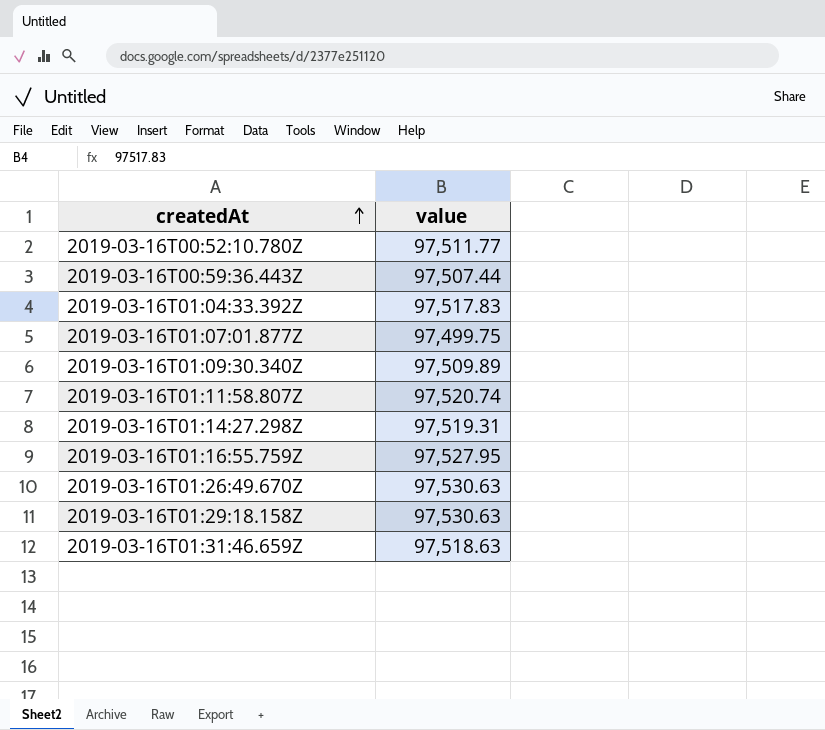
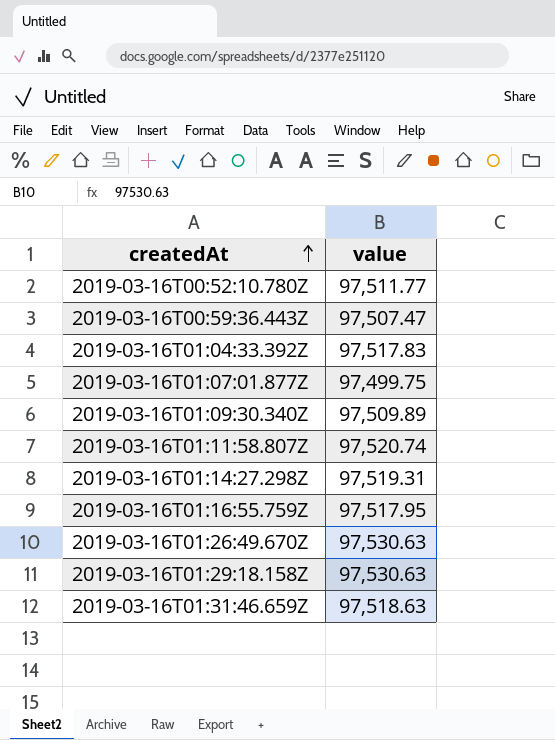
2019-03-16T00:59:36.443Z | value: 97,507.44 -> 97,507.47
2019-03-16T01:16:55.759Z | value: 97,527.95 -> 97,517.95

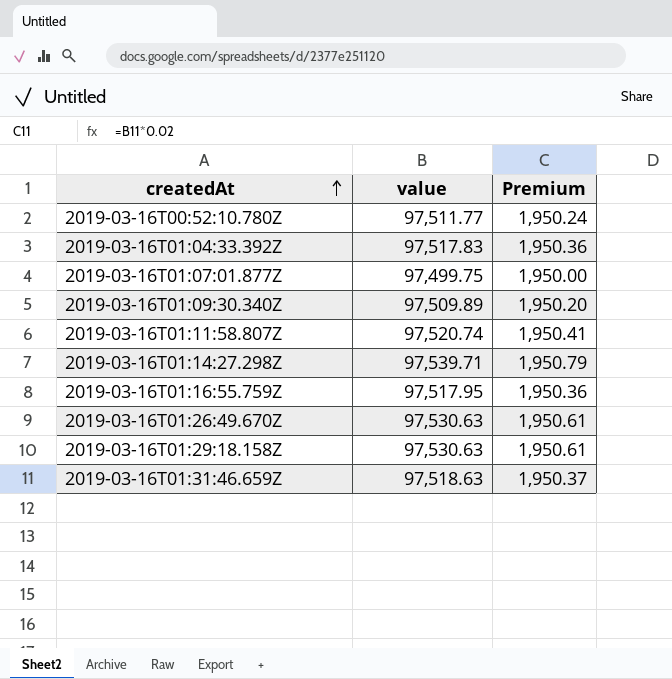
column Premium | formula: none -> [value] * 0.02
row 2019-03-16T00:59:36.443Z: 97,507.47 -> none
2019-03-16T01:14:27.298Z | value: 97,519.31 -> 97,539.71

